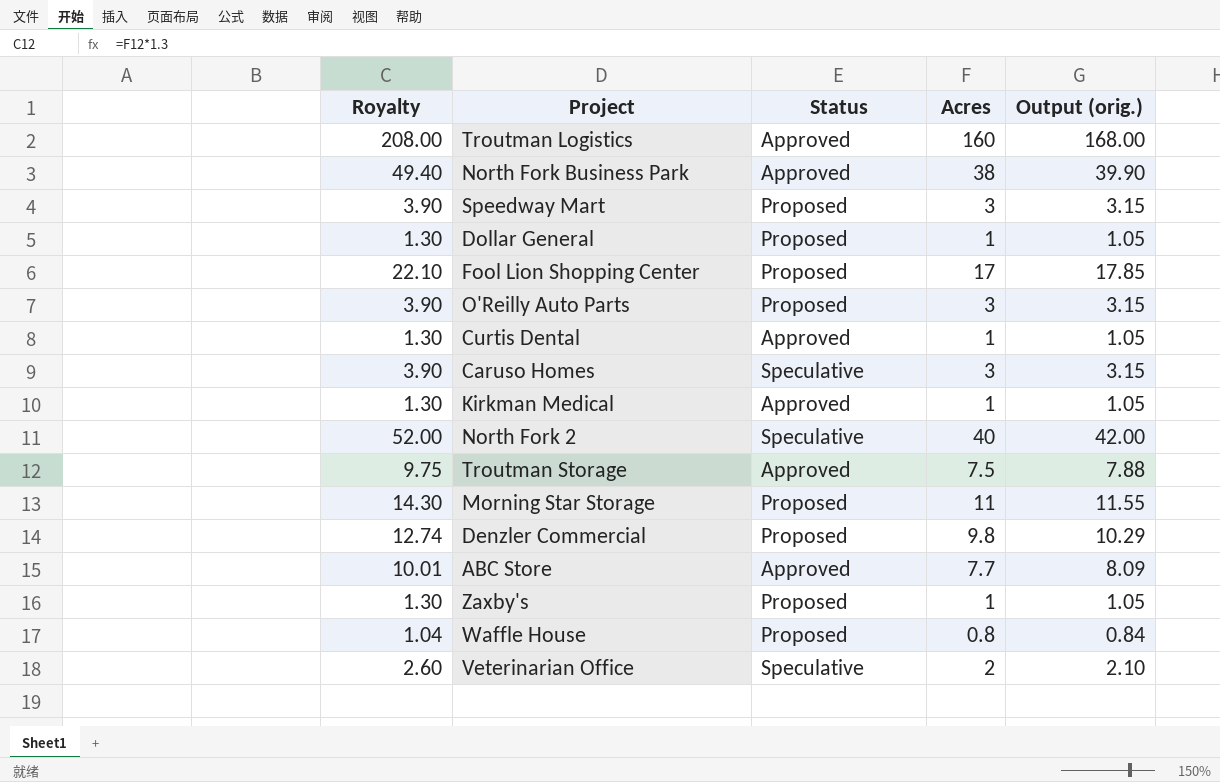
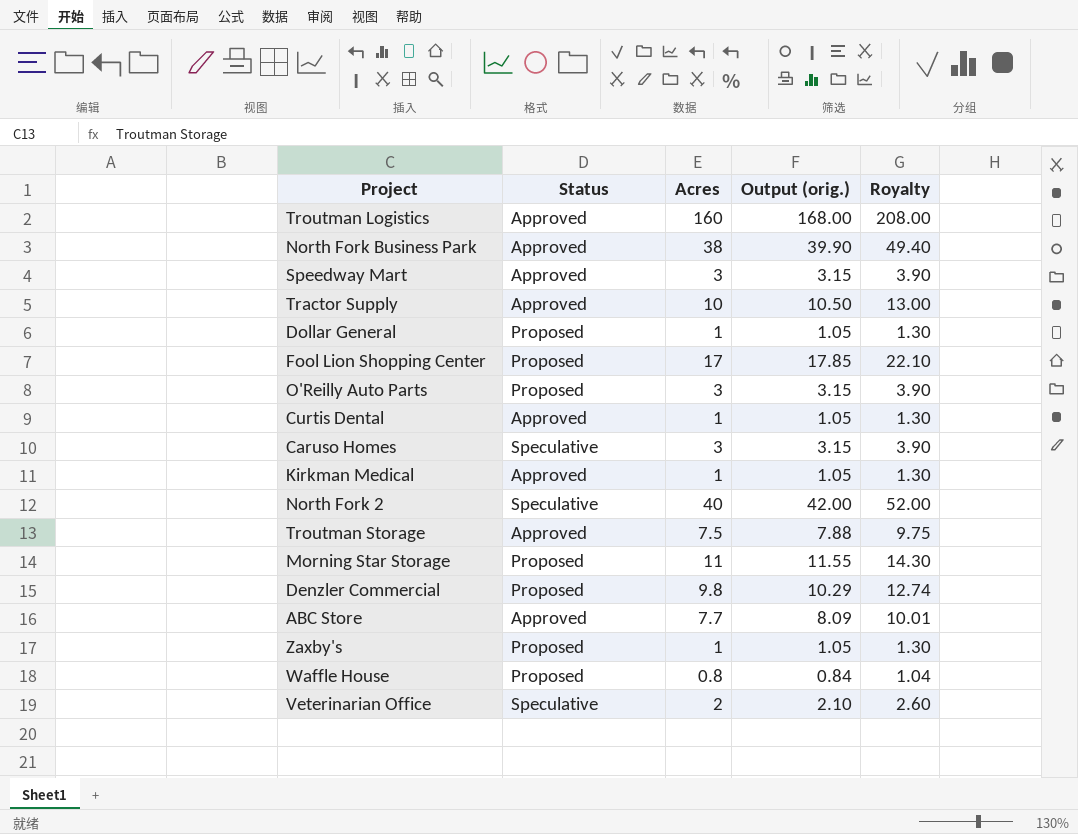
column Royalty | position: 1 -> 5
Speedway Mart | Status: Proposed -> Approved
row Tractor Supply: none -> Approved | 10 | 10.50 | 13.00

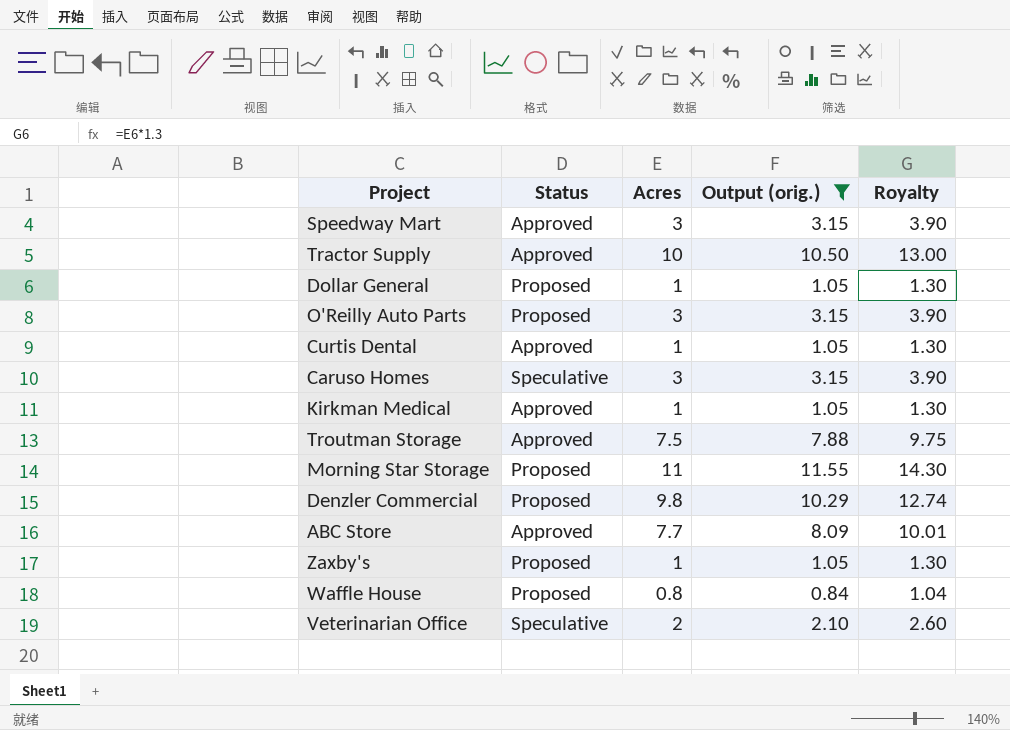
filter: none -> Output (orig.) <= 11.55

